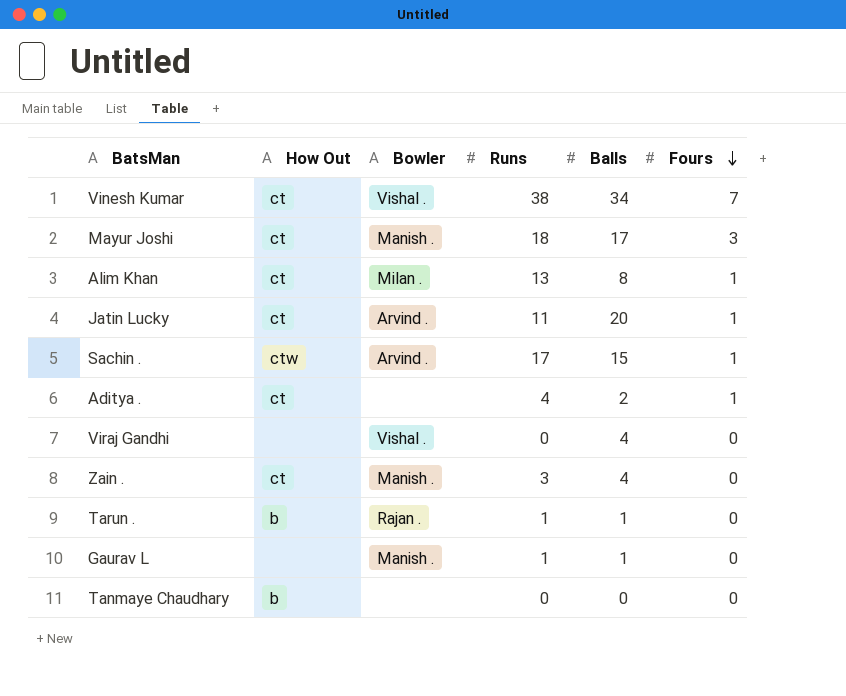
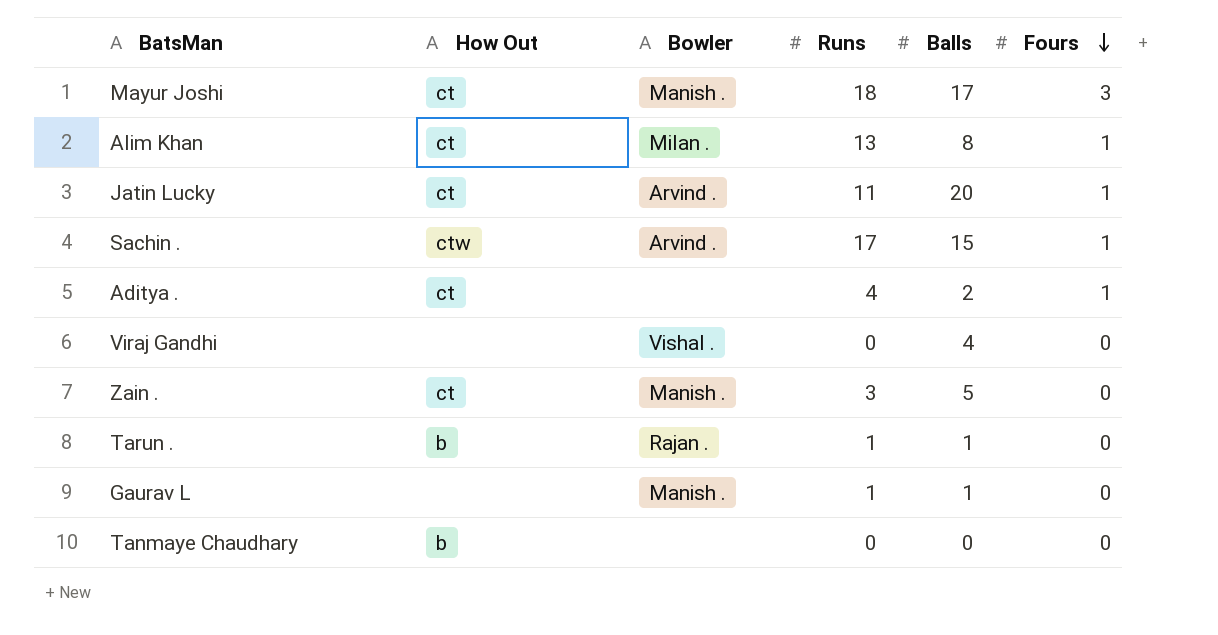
row Vinesh Kumar: ct | Vishal . | 38 | 34 | 7 -> none
Zain . | Balls: 4 -> 5

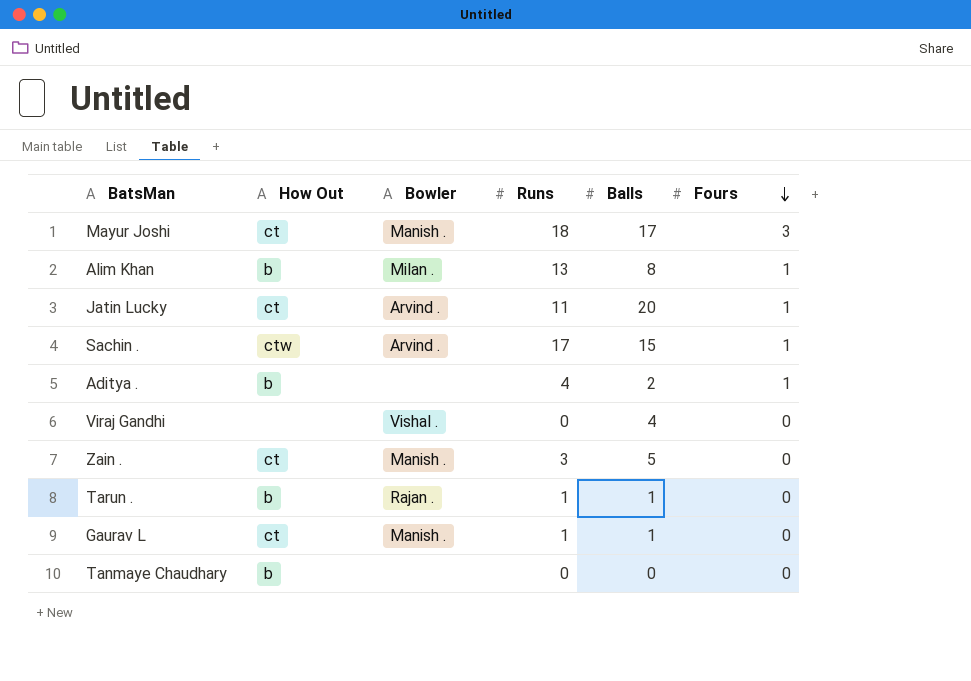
Alim Khan | How Out: ct -> b
Aditya . | How Out: ct -> b
Gaurav L | How Out: none -> ct

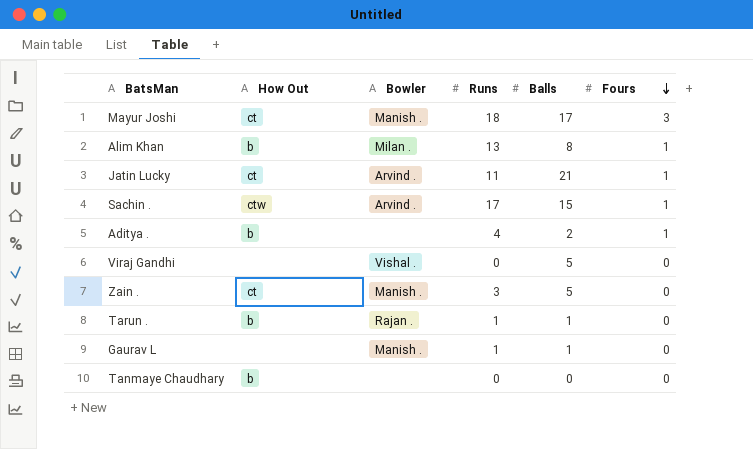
Jatin Lucky | Balls: 20 -> 21
Viraj Gandhi | Balls: 4 -> 5
Gaurav L | How Out: ct -> none

